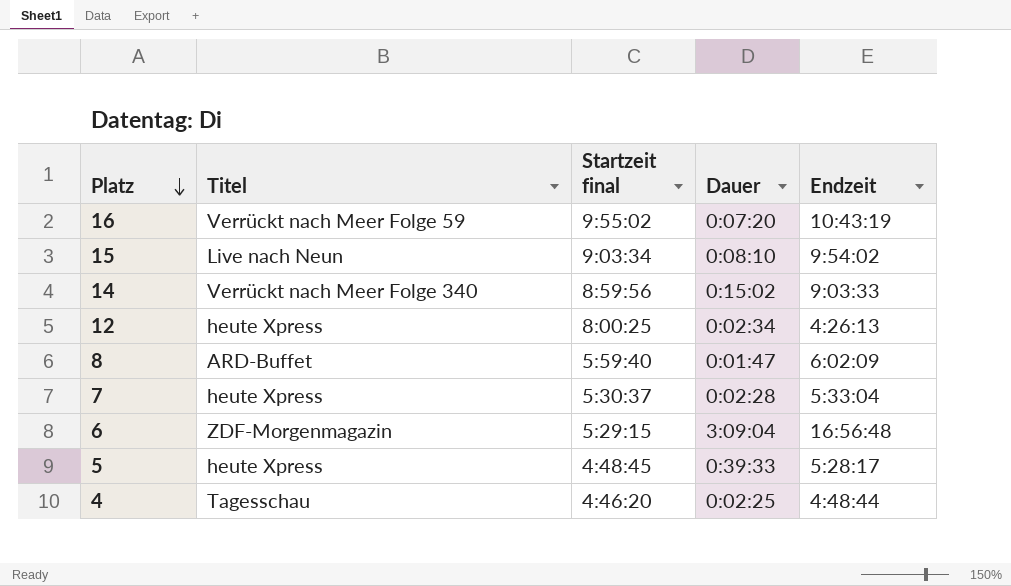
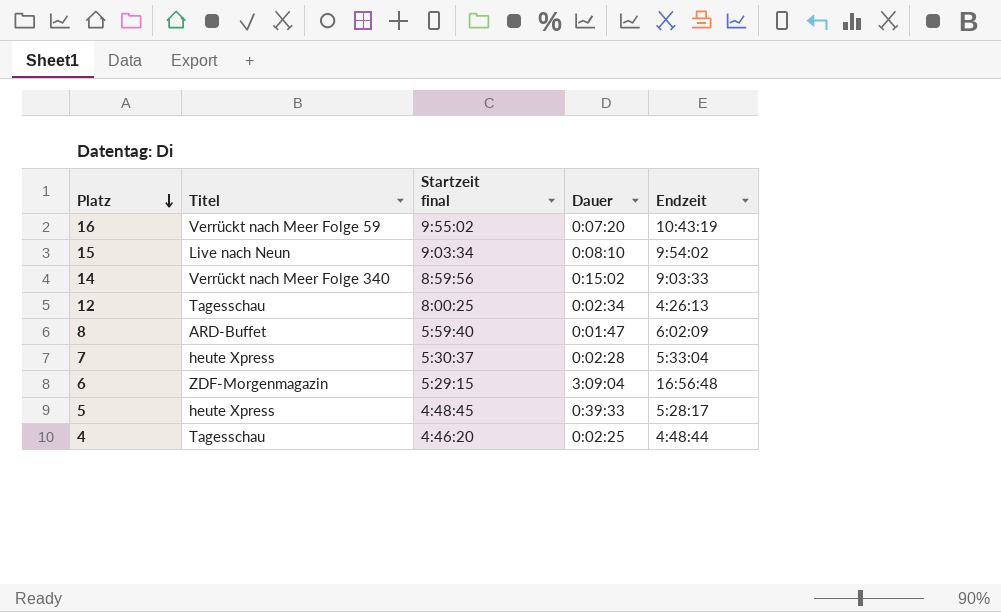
12 | Titel: heute Xpress -> Tagesschau

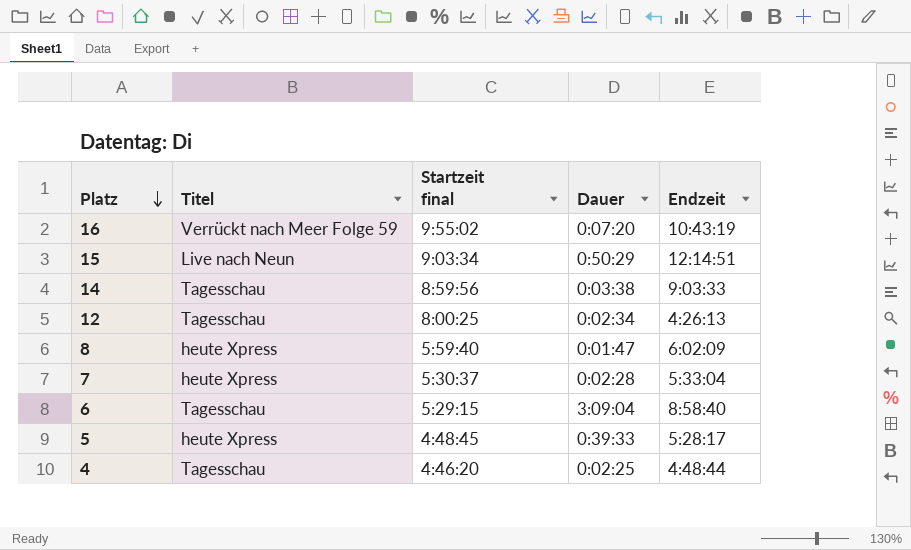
15 | Dauer: 0:08:10 -> 0:50:29
15 | Endzeit: 9:54:02 -> 12:14:51
14 | Titel: Verrückt nach Meer Folge 340 -> Tagesschau
14 | Dauer: 0:15:02 -> 0:03:38
8 | Titel: ARD-Buffet -> heute Xpress
6 | Titel: ZDF-Morgenmagazin -> Tagesschau
6 | Endzeit: 16:56:48 -> 8:58:40

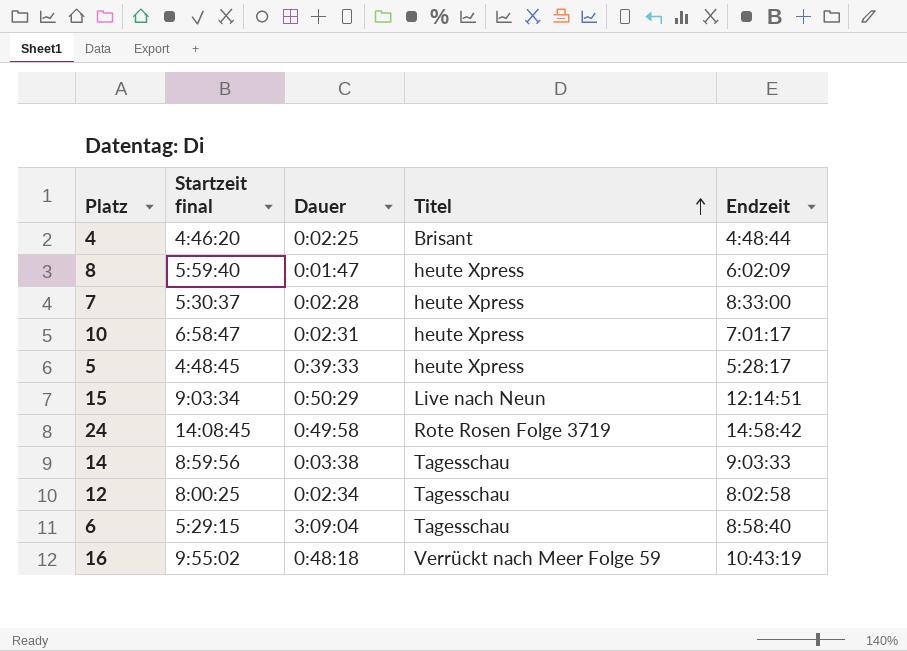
row order: Platz descending -> Titel ascending
column Titel | position: 2 -> 4
4 | Titel: Tagesschau -> Brisant
7 | Endzeit: 5:33:04 -> 8:33:00
row 10: none -> 6:58:47 | 0:02:31 | heute Xpress | 7:01:17
row 24: none -> 14:08:45 | 0:49:58 | Rote Rosen Folge 3719 | 14:58:42
12 | Endzeit: 4:26:13 -> 8:02:58
16 | Dauer: 0:07:20 -> 0:48:18

